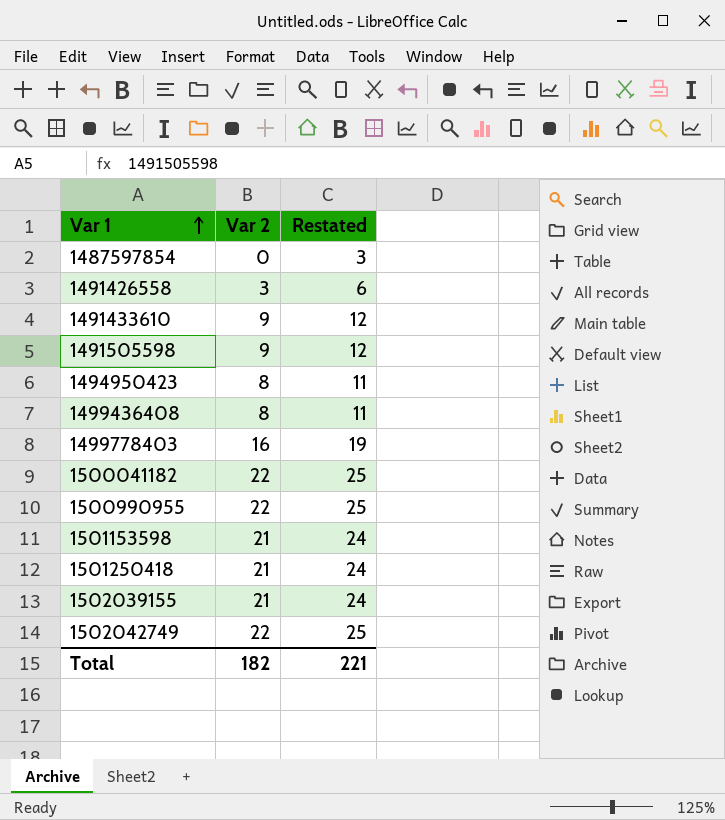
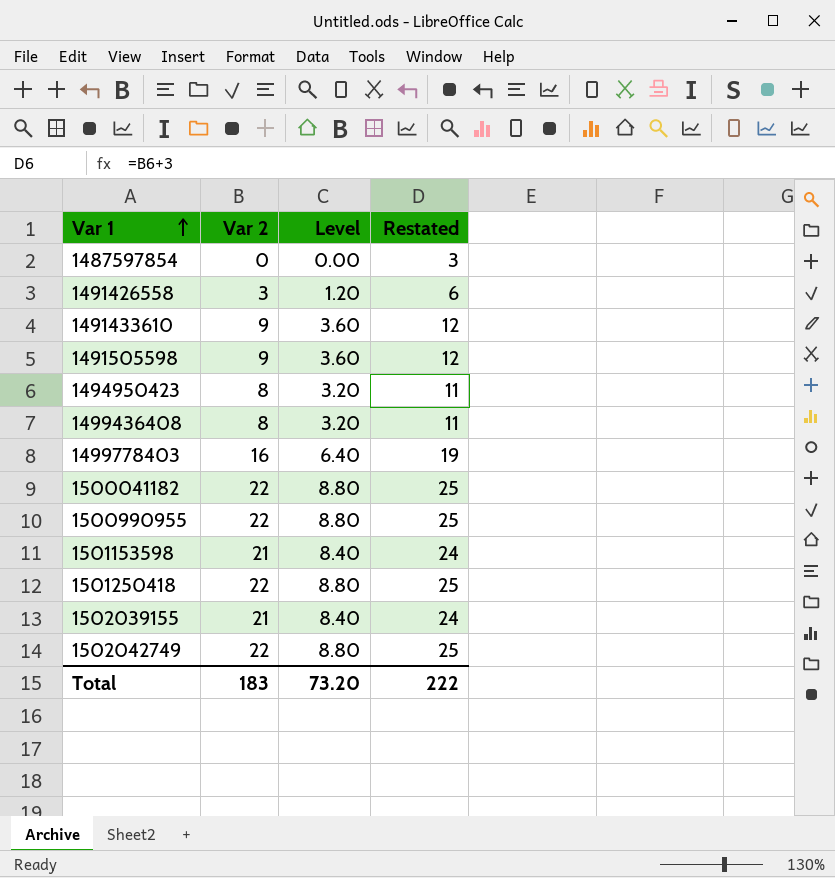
column Level | formula: none -> [Var 2] * 0.4
1501250418 | Var 2: 21 -> 22
1501250418 | Restated: 24 -> 25
Total | Var 2: 182 -> 183
Total | Restated: 221 -> 222

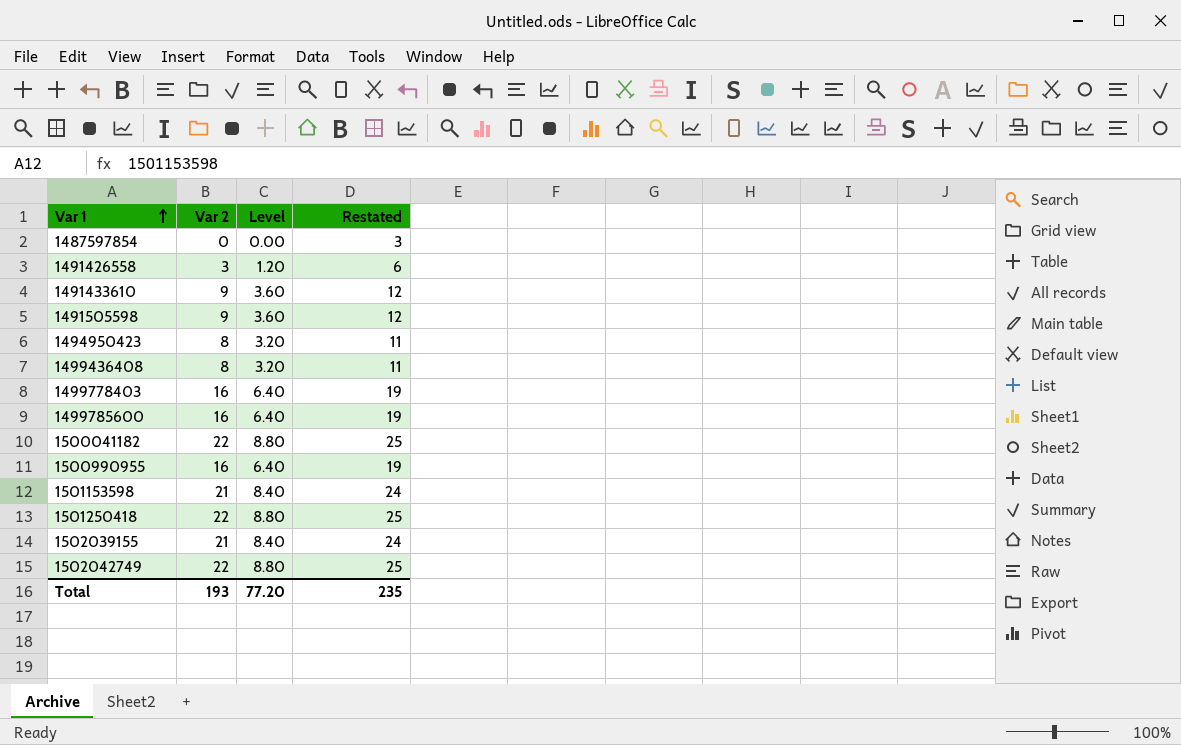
row 1499785600: none -> 16 | 6.40 | 19
1500990955 | Var 2: 22 -> 16
1500990955 | Level: 8.80 -> 6.40
1500990955 | Restated: 25 -> 19
Total | Var 2: 183 -> 193
Total | Level: 73.20 -> 77.20
Total | Restated: 222 -> 235

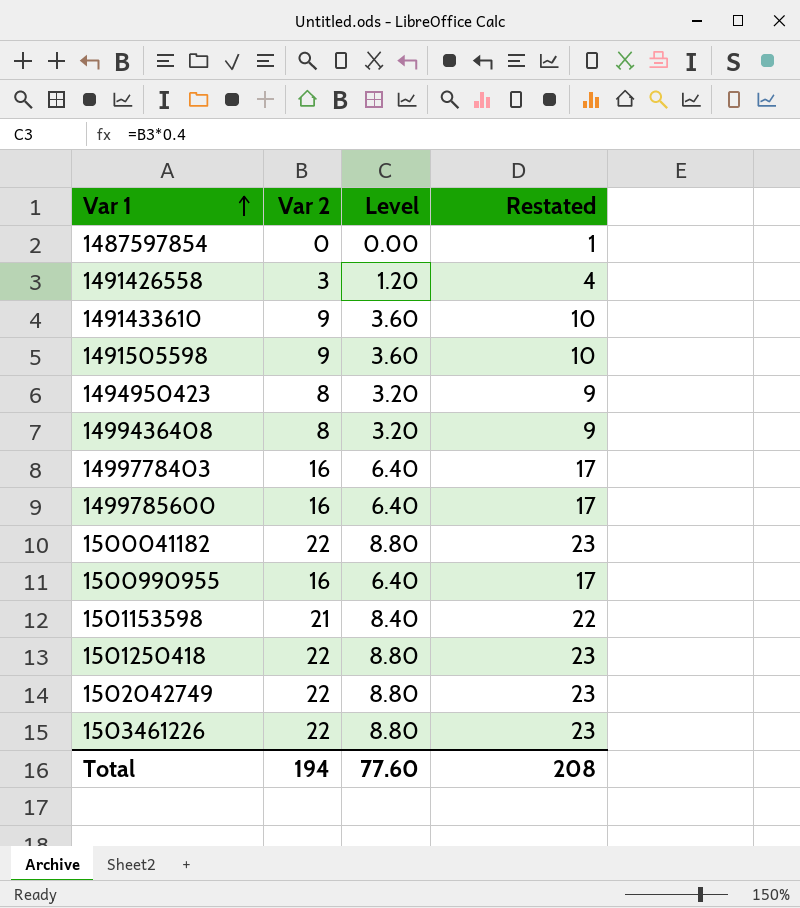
column Restated | formula: [Var 2] + 3 -> [Var 2] + 1
row 1502039155: 21 | 8.40 | 24 -> none
row 1503461226: none -> 22 | 8.80 | 23
Total | Var 2: 193 -> 194
Total | Level: 77.20 -> 77.60
Total | Restated: 235 -> 208

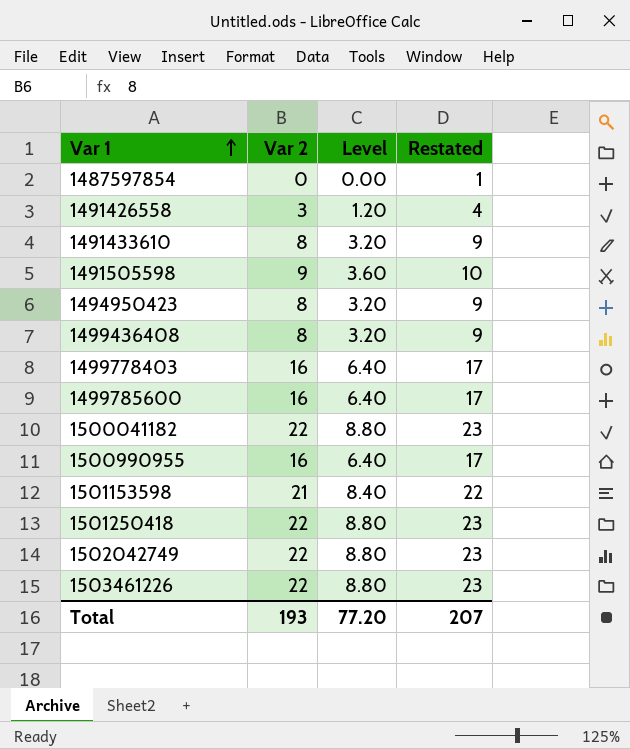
1491433610 | Var 2: 9 -> 8
1491433610 | Level: 3.60 -> 3.20
1491433610 | Restated: 10 -> 9
Total | Var 2: 194 -> 193
Total | Level: 77.60 -> 77.20
Total | Restated: 208 -> 207

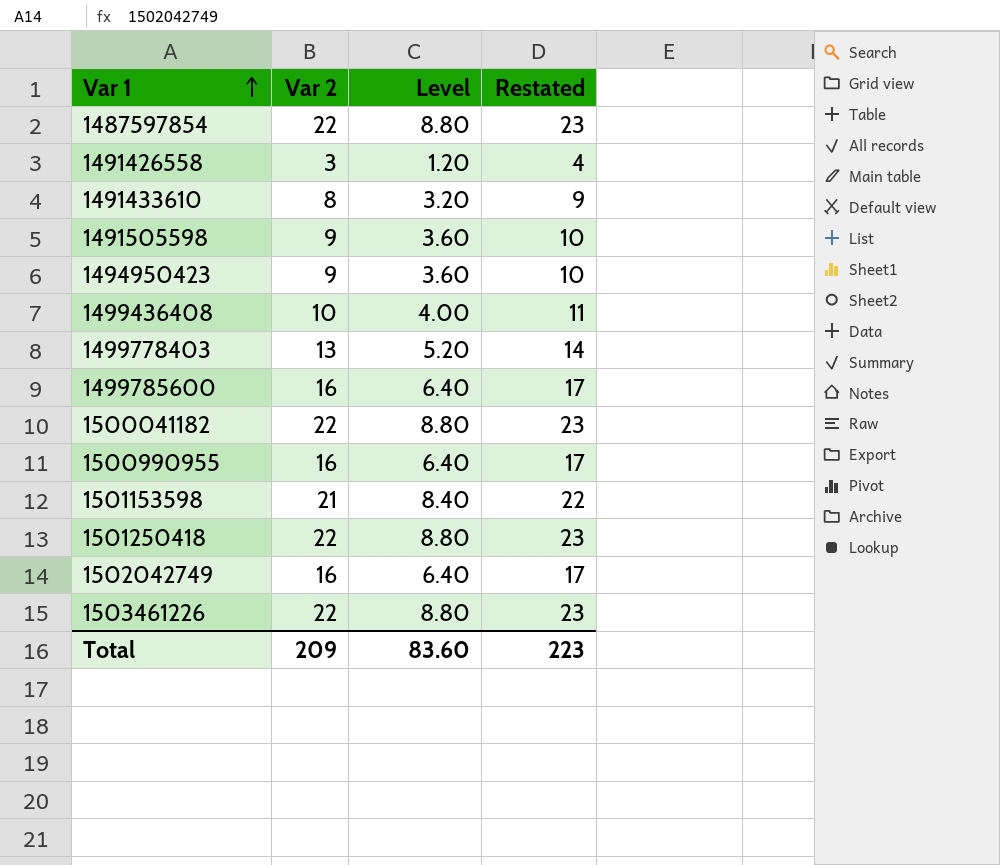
1487597854 | Var 2: 0 -> 22
1487597854 | Level: 0.00 -> 8.80
1487597854 | Restated: 1 -> 23
1494950423 | Var 2: 8 -> 9
1494950423 | Level: 3.20 -> 3.60
1494950423 | Restated: 9 -> 10
1499436408 | Var 2: 8 -> 10
1499436408 | Level: 3.20 -> 4.00
1499436408 | Restated: 9 -> 11
1499778403 | Var 2: 16 -> 13
1499778403 | Level: 6.40 -> 5.20
1499778403 | Restated: 17 -> 14
1502042749 | Var 2: 22 -> 16
1502042749 | Level: 8.80 -> 6.40
1502042749 | Restated: 23 -> 17
Total | Var 2: 193 -> 209
Total | Level: 77.20 -> 83.60
Total | Restated: 207 -> 223

